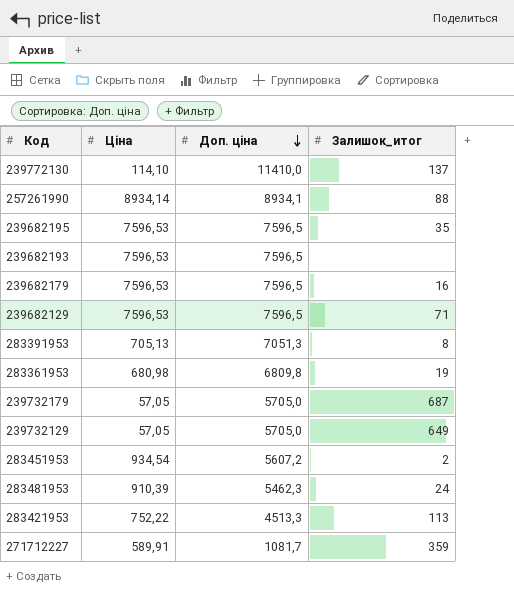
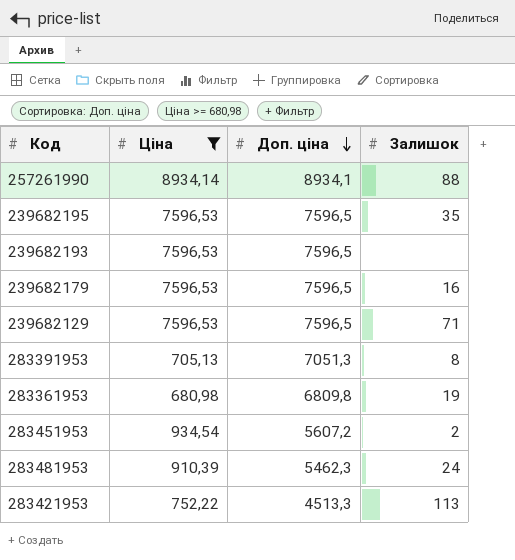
filter: none -> Ціна >= 680,98
column name: Залишок_итог -> Залишок

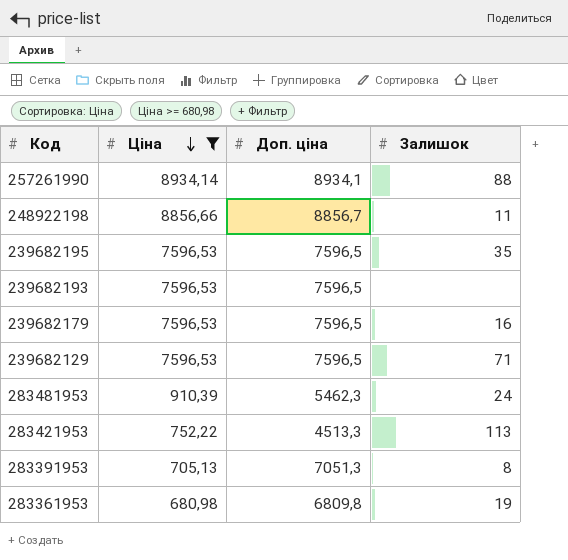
row order: Доп. ціна descending -> Ціна descending
row 283451953: 934,54 | 5607,2 | 2 -> none
row 248922198: none -> 8856,66 | 8856,7 | 11

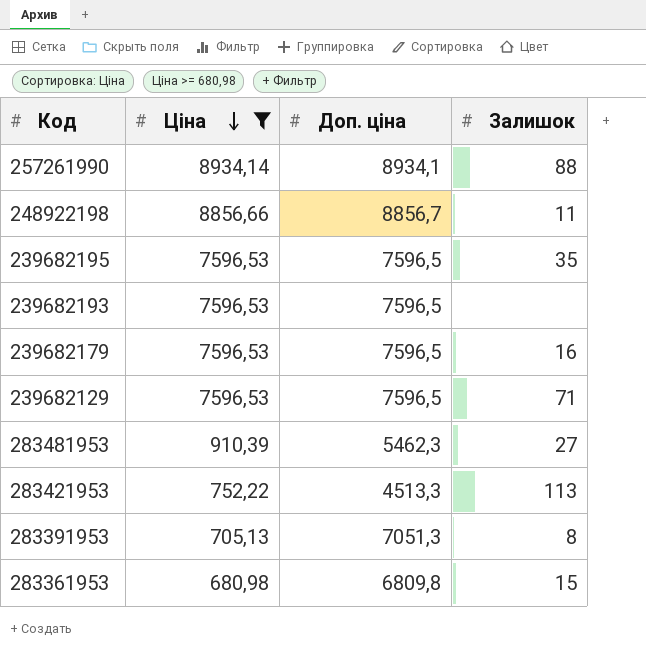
283481953 | Залишок: 24 -> 27
283361953 | Залишок: 19 -> 15

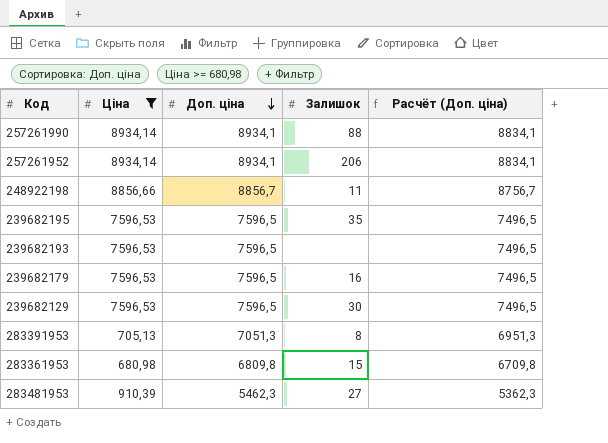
row order: Ціна descending -> Доп. ціна descending
column Расчёт (Доп. ціна) | formula: none -> [Доп. ціна] - 100
row 283421953: 752,22 | 4513,3 | 113 -> none
row 257261952: none -> 8934,14 | 8934,1 | 206 | 8834,1
239682129 | Залишок: 71 -> 30

